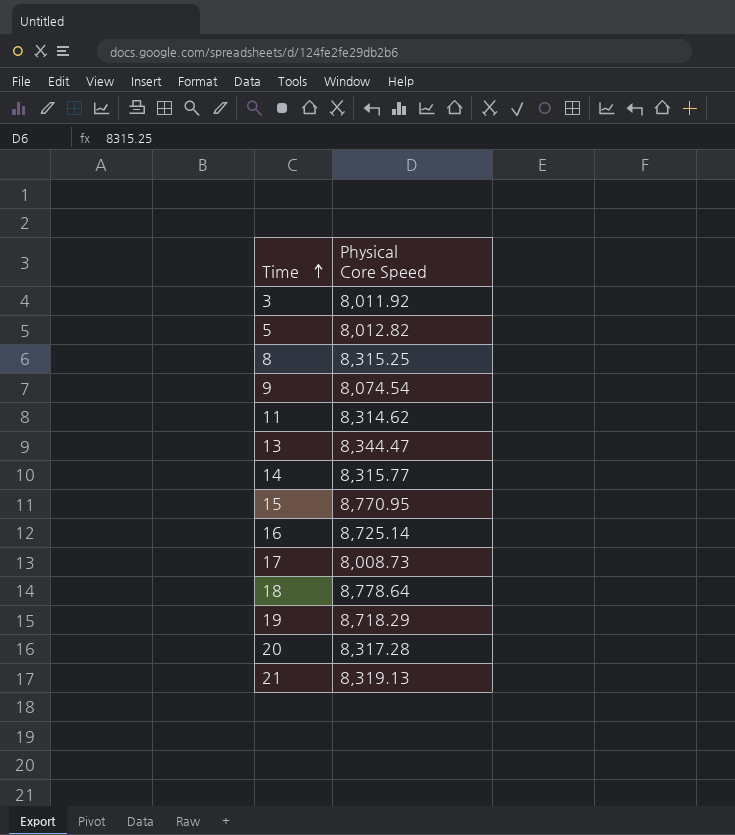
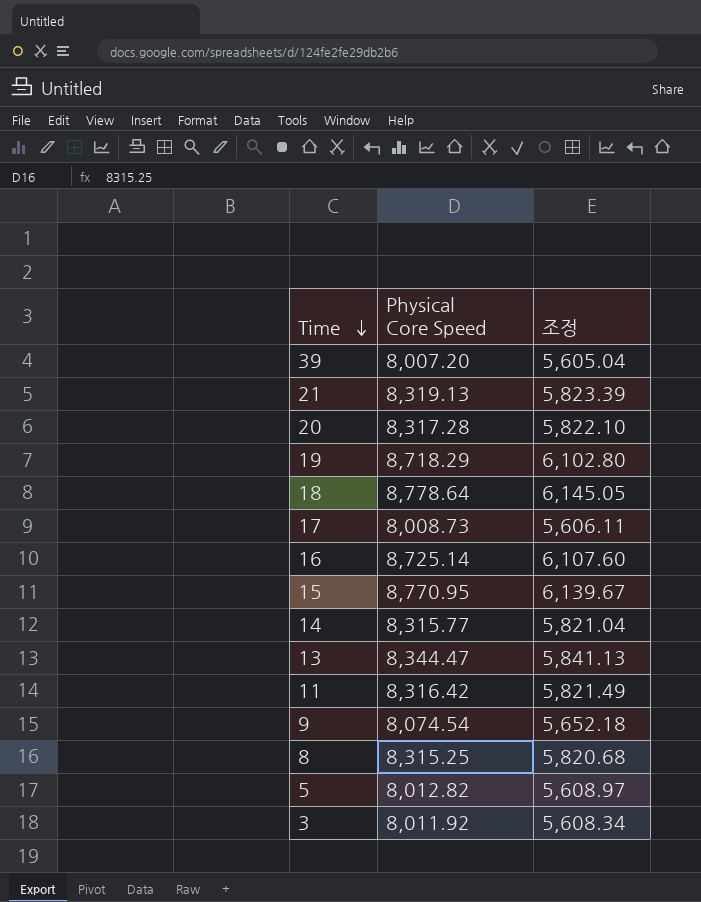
row order: Time ascending -> Time descending
column 조정 | formula: none -> [Physical Core Speed] * 0.7
row 39: none -> 8,007.20 | 5,605.04
11 | Physical Core Speed: 8,314.62 -> 8,316.42

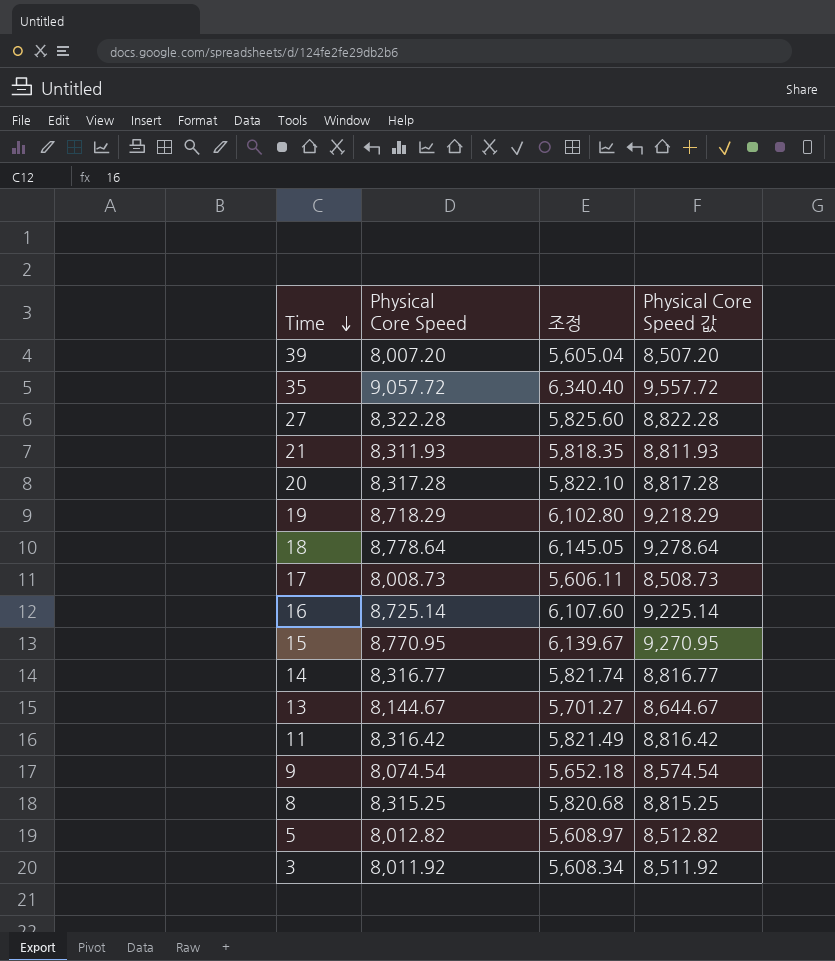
column Physical Core Speed 값 | formula: none -> [Physical Core Speed] + 500
row 35: none -> 9,057.72 | 6,340.40 | 9,557.72
row 27: none -> 8,322.28 | 5,825.60 | 8,822.28
21 | Physical Core Speed: 8,319.13 -> 8,311.93
21 | 조정: 5,823.39 -> 5,818.35
14 | Physical Core Speed: 8,315.77 -> 8,316.77
14 | 조정: 5,821.04 -> 5,821.74
13 | Physical Core Speed: 8,344.47 -> 8,144.67
13 | 조정: 5,841.13 -> 5,701.27

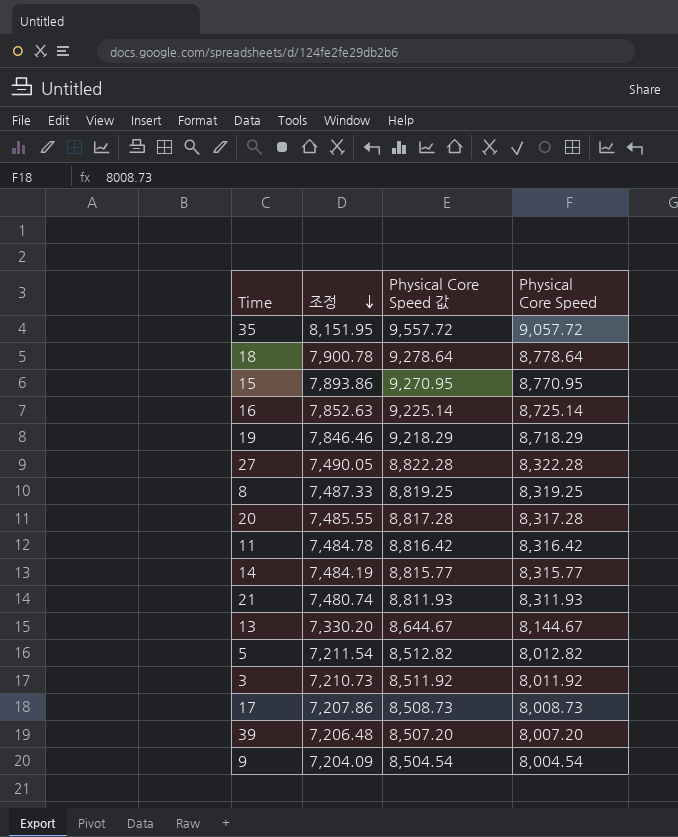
row order: Time descending -> 조정 descending
column 조정 | formula: [Physical Core Speed] * 0.7 -> [Physical Core Speed] * 0.9
column Physical Core Speed | position: 2 -> 4
8 | Physical Core Speed 값: 8,815.25 -> 8,819.25
8 | Physical Core Speed: 8,315.25 -> 8,319.25
14 | Physical Core Speed 값: 8,816.77 -> 8,815.77
14 | Physical Core Speed: 8,316.77 -> 8,315.77
9 | Physical Core Speed 값: 8,574.54 -> 8,504.54
9 | Physical Core Speed: 8,074.54 -> 8,004.54

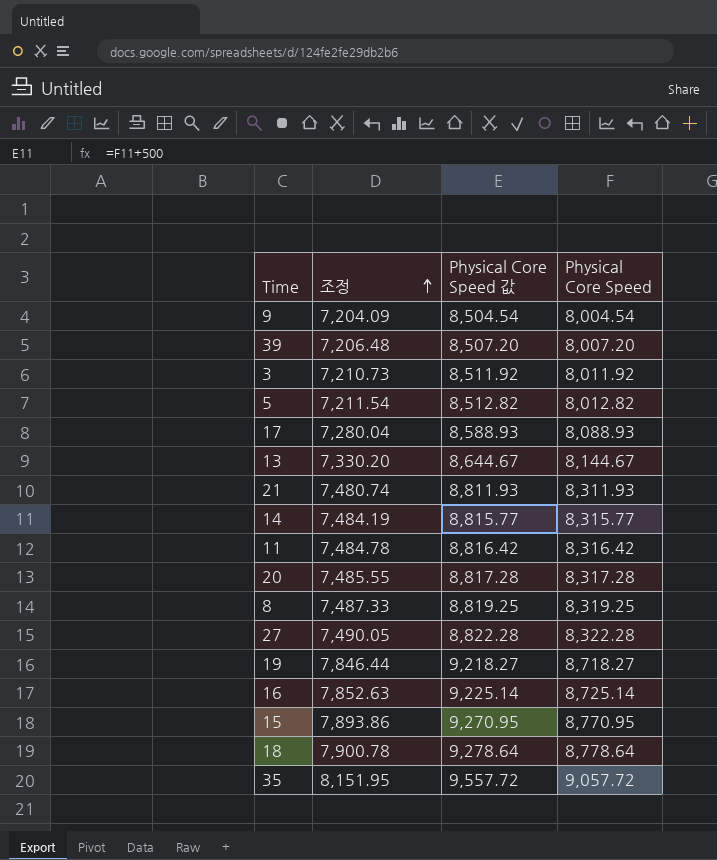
row order: 조정 descending -> 조정 ascending
17 | 조정: 7,207.86 -> 7,280.04
17 | Physical Core Speed 값: 8,508.73 -> 8,588.93
17 | Physical Core Speed: 8,008.73 -> 8,088.93
19 | 조정: 7,846.46 -> 7,846.44
19 | Physical Core Speed 값: 9,218.29 -> 9,218.27
19 | Physical Core Speed: 8,718.29 -> 8,718.27

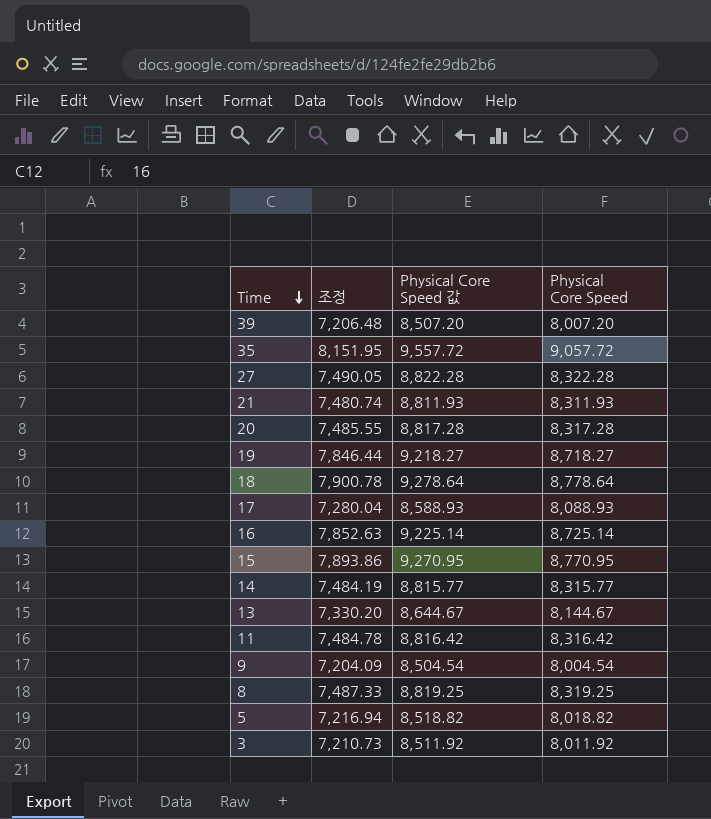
row order: 조정 ascending -> Time descending
5 | 조정: 7,211.54 -> 7,216.94
5 | Physical Core Speed 값: 8,512.82 -> 8,518.82
5 | Physical Core Speed: 8,012.82 -> 8,018.82

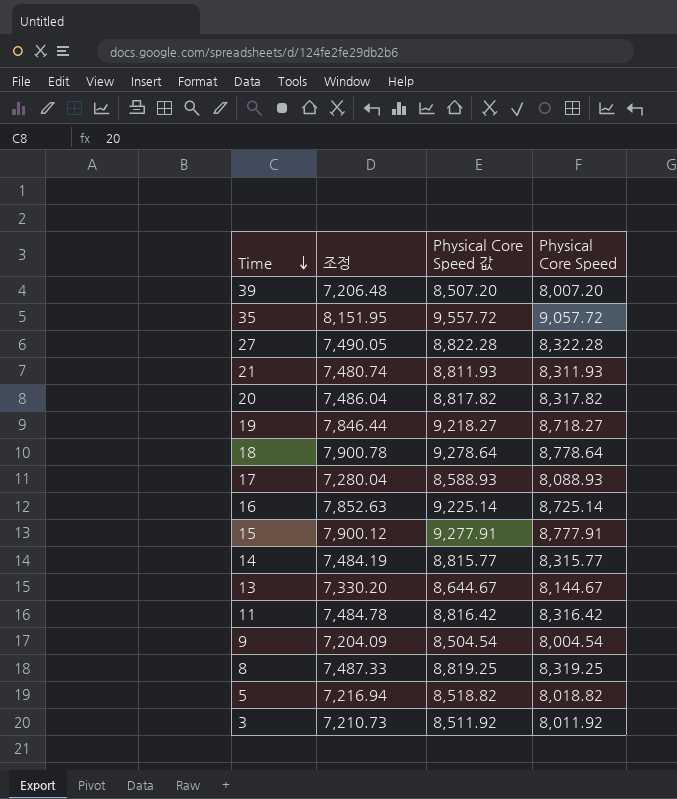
20 | 조정: 7,485.55 -> 7,486.04
20 | Physical Core Speed 값: 8,817.28 -> 8,817.82
20 | Physical Core Speed: 8,317.28 -> 8,317.82
15 | 조정: 7,893.86 -> 7,900.12
15 | Physical Core Speed 값: 9,270.95 -> 9,277.91
15 | Physical Core Speed: 8,770.95 -> 8,777.91

